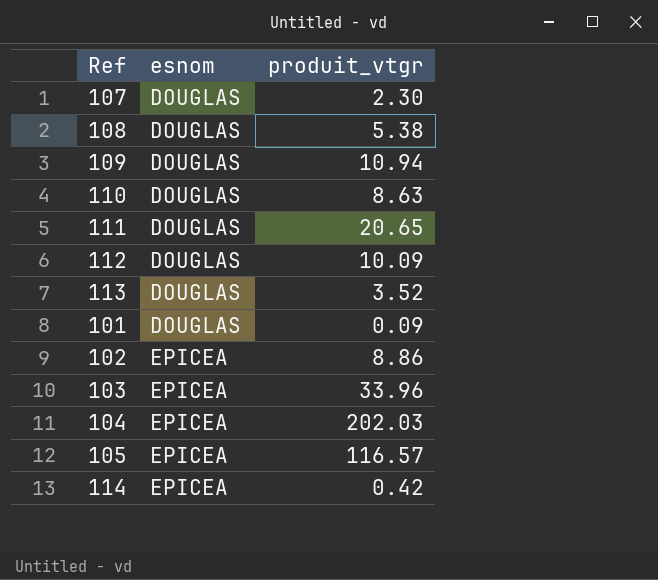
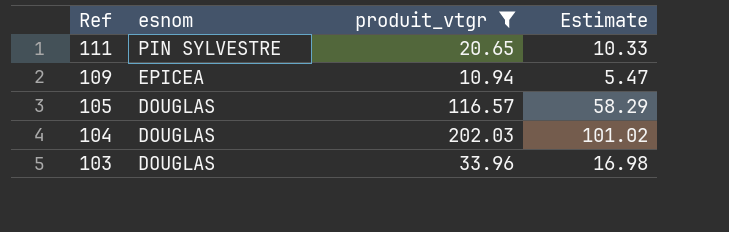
filter: none -> produit_vtgr >= 10.94
row order: esnom ascending -> Ref descending
column Estimate | formula: none -> [produit_vtgr] * 0.5
111 | esnom: DOUGLAS -> PIN SYLVESTRE
109 | esnom: DOUGLAS -> EPICEA
105 | esnom: EPICEA -> DOUGLAS
104 | esnom: EPICEA -> DOUGLAS
103 | esnom: EPICEA -> DOUGLAS

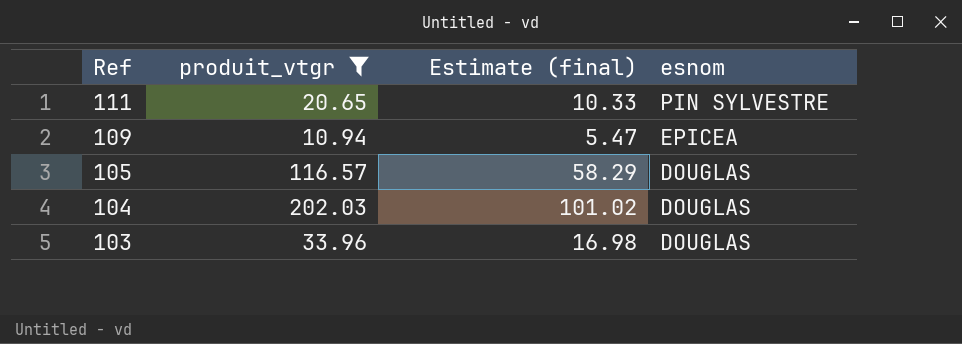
column name: Estimate -> Estimate (final)
column esnom | position: 2 -> 4

